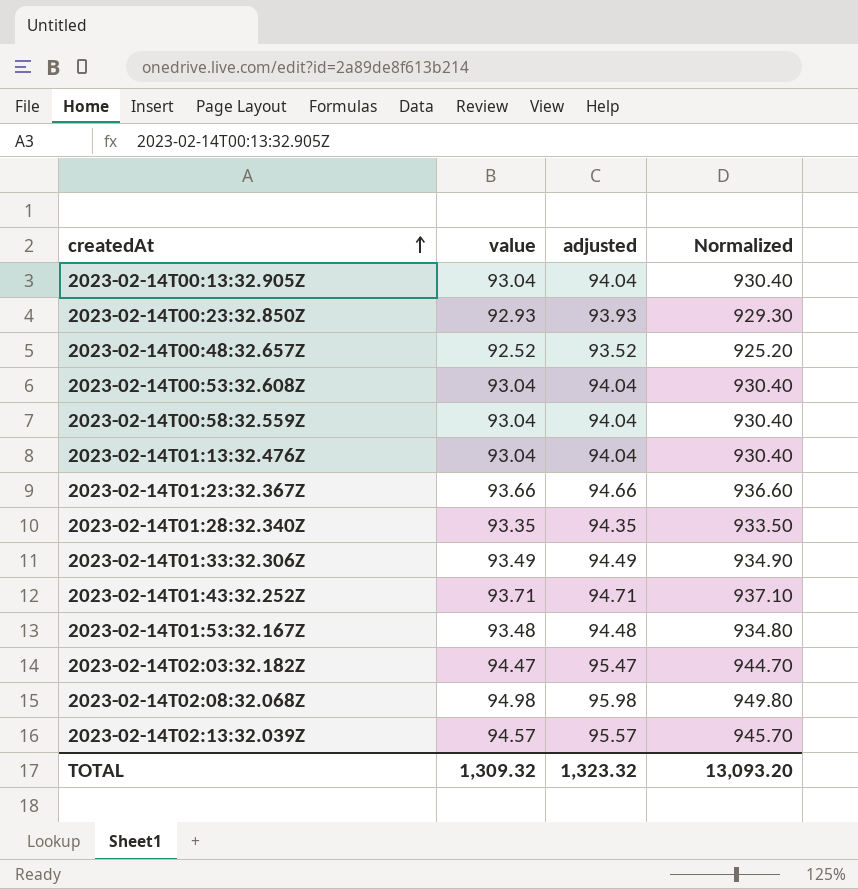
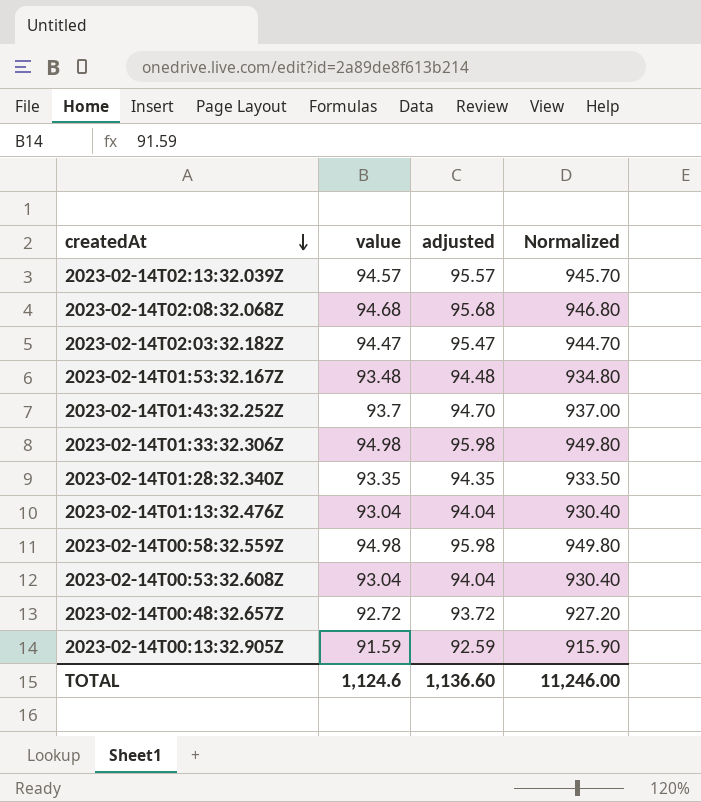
row order: createdAt ascending -> createdAt descending
row 2023-02-14T00:23:32.850Z: 92.93 | 93.93 | 929.30 -> none
row 2023-02-14T01:23:32.367Z: 93.66 | 94.66 | 936.60 -> none
2023-02-14T02:08:32.068Z | value: 94.98 -> 94.68
2023-02-14T02:08:32.068Z | adjusted: 95.98 -> 95.68
2023-02-14T02:08:32.068Z | Normalized: 949.80 -> 946.80
2023-02-14T01:43:32.252Z | value: 93.71 -> 93.7
2023-02-14T01:43:32.252Z | adjusted: 94.71 -> 94.70
2023-02-14T01:43:32.252Z | Normalized: 937.10 -> 937.00
2023-02-14T01:33:32.306Z | value: 93.49 -> 94.98
2023-02-14T01:33:32.306Z | adjusted: 94.49 -> 95.98
2023-02-14T01:33:32.306Z | Normalized: 934.90 -> 949.80
2023-02-14T00:58:32.559Z | value: 93.04 -> 94.98
2023-02-14T00:58:32.559Z | adjusted: 94.04 -> 95.98
2023-02-14T00:58:32.559Z | Normalized: 930.40 -> 949.80
2023-02-14T00:48:32.657Z | value: 92.52 -> 92.72
2023-02-14T00:48:32.657Z | adjusted: 93.52 -> 93.72
2023-02-14T00:48:32.657Z | Normalized: 925.20 -> 927.20
2023-02-14T00:13:32.905Z | value: 93.04 -> 91.59
2023-02-14T00:13:32.905Z | adjusted: 94.04 -> 92.59
2023-02-14T00:13:32.905Z | Normalized: 930.40 -> 915.90
TOTAL | value: 1,309.32 -> 1,124.6
TOTAL | adjusted: 1,323.32 -> 1,136.60
TOTAL | Normalized: 13,093.20 -> 11,246.00

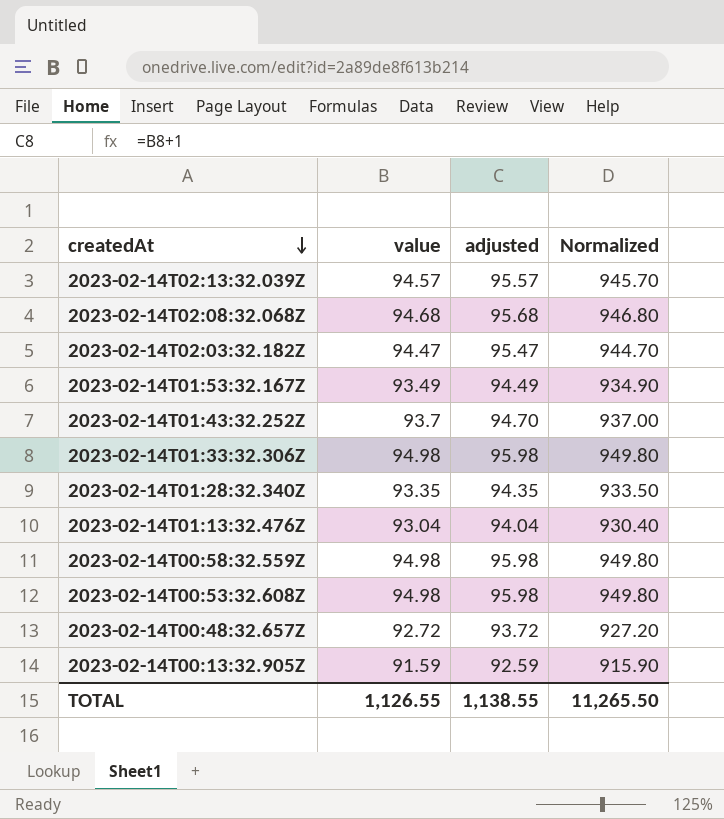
2023-02-14T01:53:32.167Z | value: 93.48 -> 93.49
2023-02-14T01:53:32.167Z | adjusted: 94.48 -> 94.49
2023-02-14T01:53:32.167Z | Normalized: 934.80 -> 934.90
2023-02-14T00:53:32.608Z | value: 93.04 -> 94.98
2023-02-14T00:53:32.608Z | adjusted: 94.04 -> 95.98
2023-02-14T00:53:32.608Z | Normalized: 930.40 -> 949.80
TOTAL | value: 1,124.6 -> 1,126.55
TOTAL | adjusted: 1,136.60 -> 1,138.55
TOTAL | Normalized: 11,246.00 -> 11,265.50

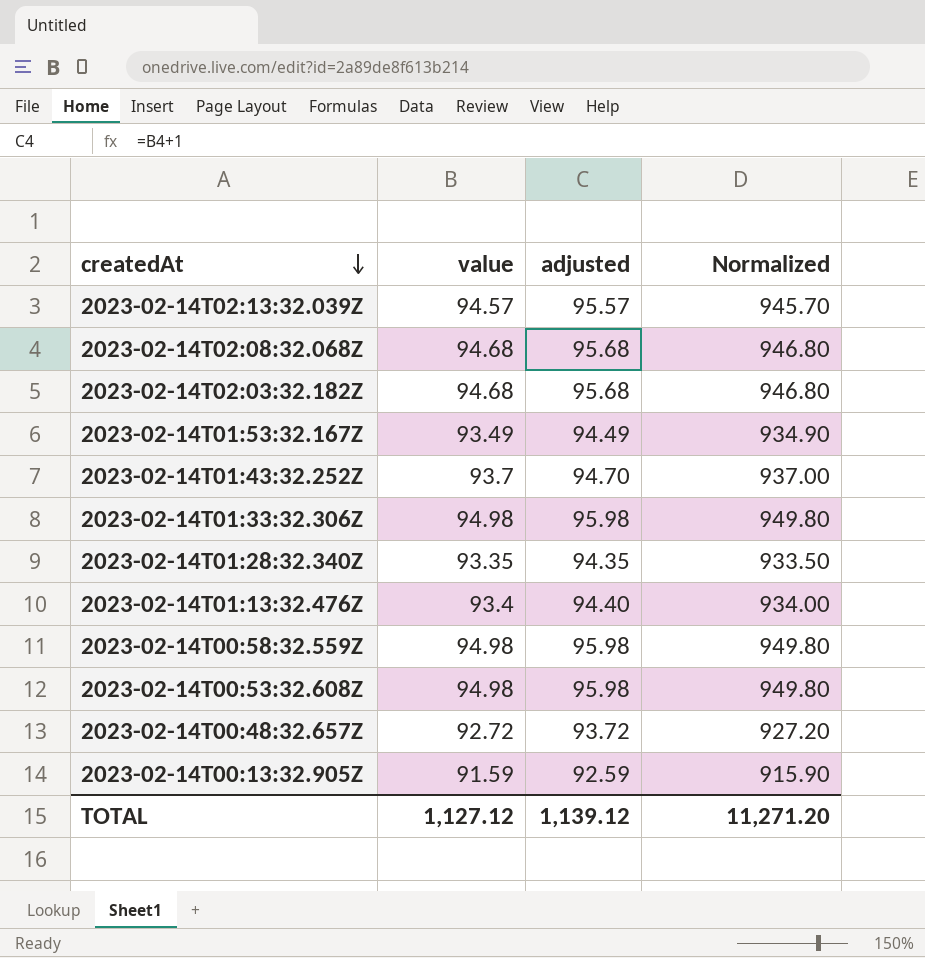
2023-02-14T02:03:32.182Z | value: 94.47 -> 94.68
2023-02-14T02:03:32.182Z | adjusted: 95.47 -> 95.68
2023-02-14T02:03:32.182Z | Normalized: 944.70 -> 946.80
2023-02-14T01:13:32.476Z | value: 93.04 -> 93.4
2023-02-14T01:13:32.476Z | adjusted: 94.04 -> 94.40
2023-02-14T01:13:32.476Z | Normalized: 930.40 -> 934.00
TOTAL | value: 1,126.55 -> 1,127.12
TOTAL | adjusted: 1,138.55 -> 1,139.12
TOTAL | Normalized: 11,265.50 -> 11,271.20

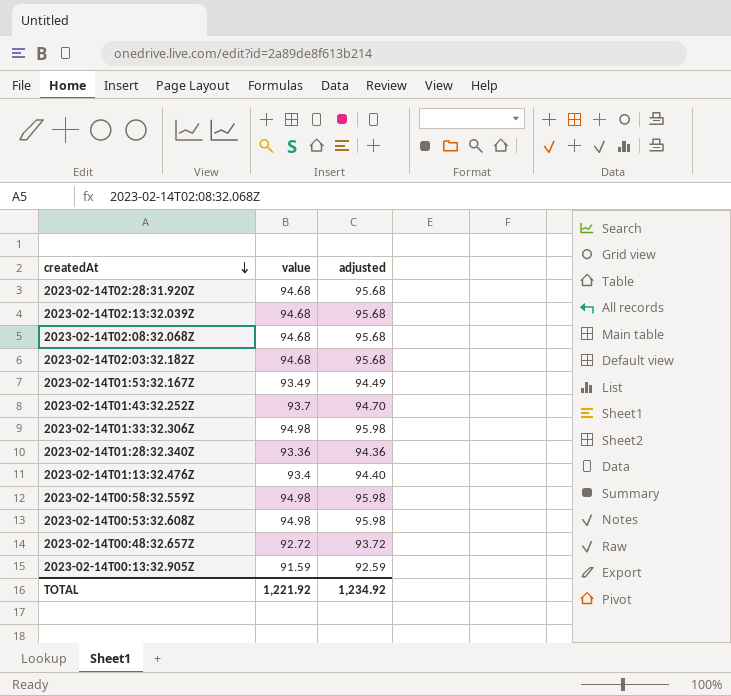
column Normalized | formula: [value] * 10 -> none
row 2023-02-14T02:28:31.920Z: none -> 94.68 | 95.68
2023-02-14T02:13:32.039Z | value: 94.57 -> 94.68
2023-02-14T02:13:32.039Z | adjusted: 95.57 -> 95.68
2023-02-14T01:28:32.340Z | value: 93.35 -> 93.36
2023-02-14T01:28:32.340Z | adjusted: 94.35 -> 94.36
TOTAL | value: 1,127.12 -> 1,221.92
TOTAL | adjusted: 1,139.12 -> 1,234.92

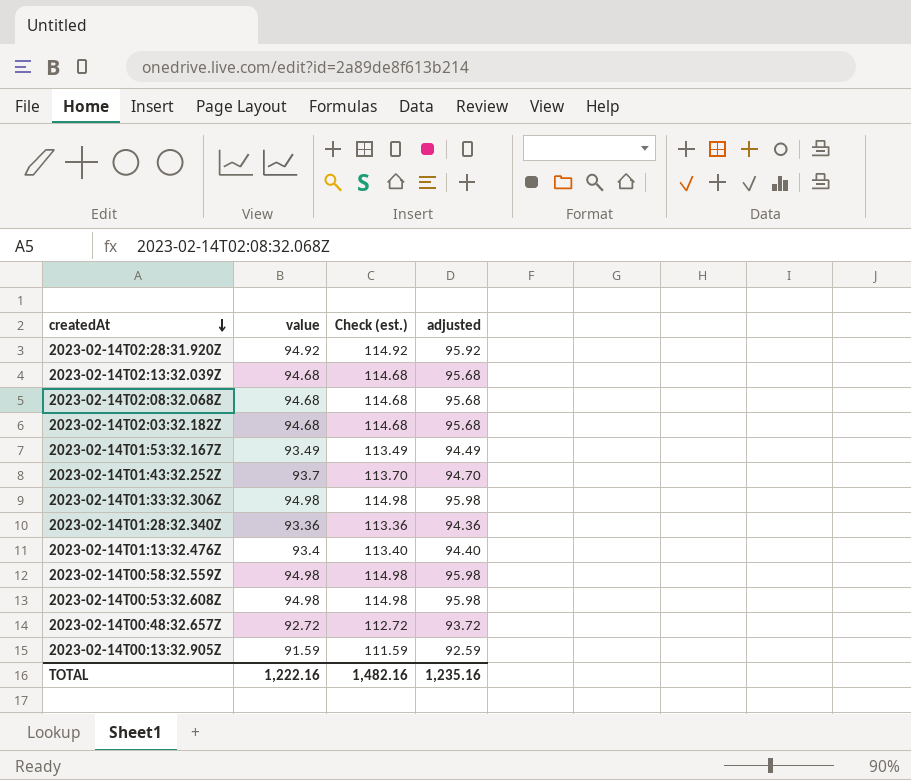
column Check (est.) | formula: none -> [value] + 20
2023-02-14T02:28:31.920Z | value: 94.68 -> 94.92
2023-02-14T02:28:31.920Z | adjusted: 95.68 -> 95.92
TOTAL | value: 1,221.92 -> 1,222.16
TOTAL | adjusted: 1,234.92 -> 1,235.16

